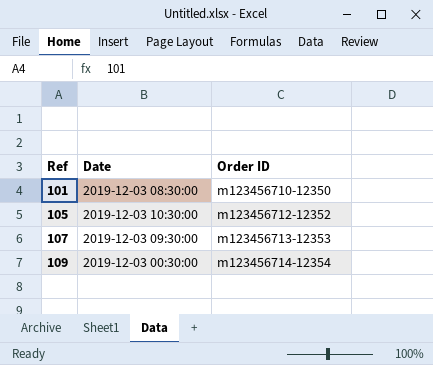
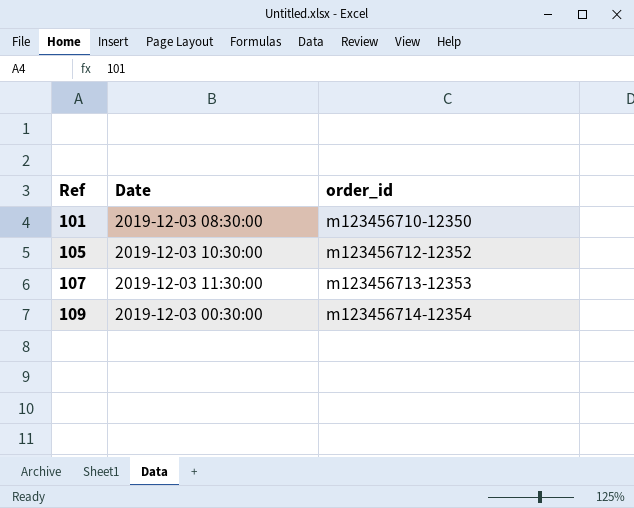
column name: Order ID -> order_id
107 | Date: 2019-12-03 09:30:00 -> 2019-12-03 11:30:00

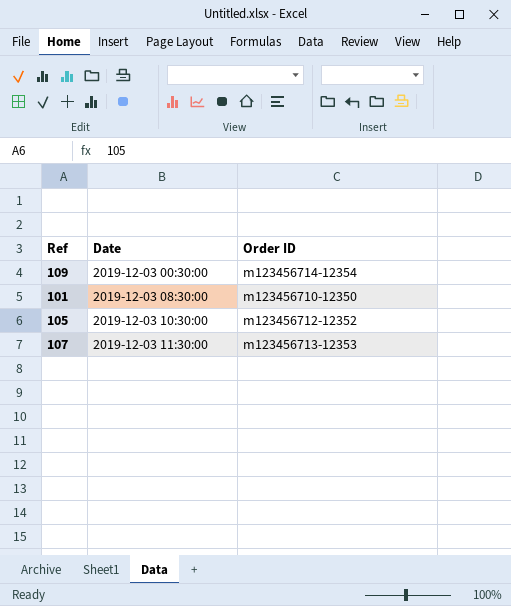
row order: Ref ascending -> Date ascending
column name: order_id -> Order ID

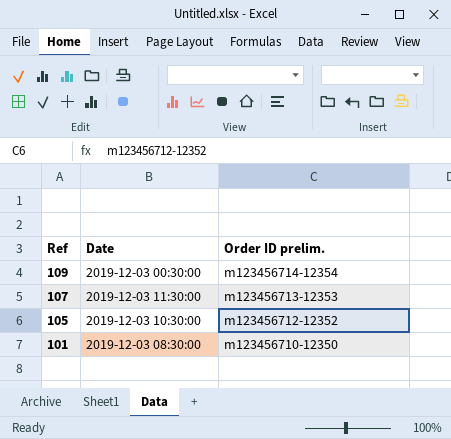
row order: Date ascending -> Ref descending
column name: Order ID -> Order ID prelim.

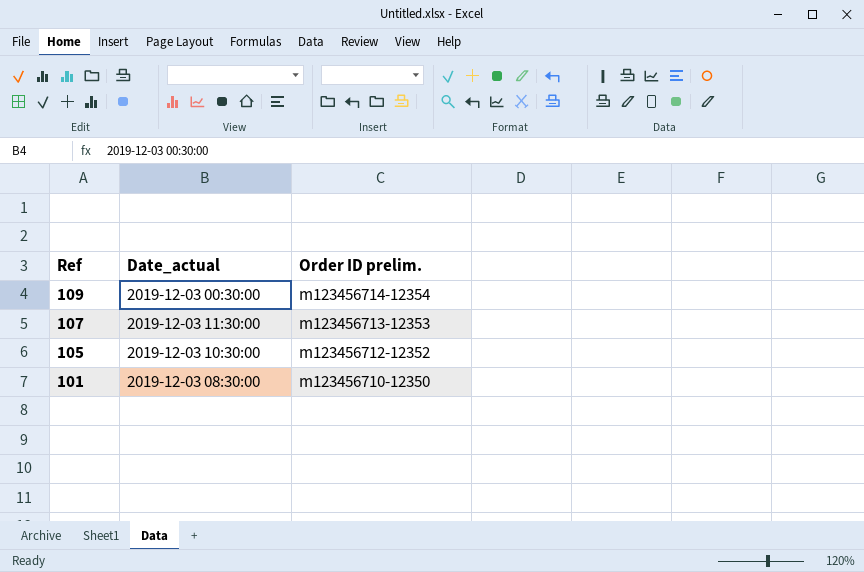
column name: Date -> Date_actual

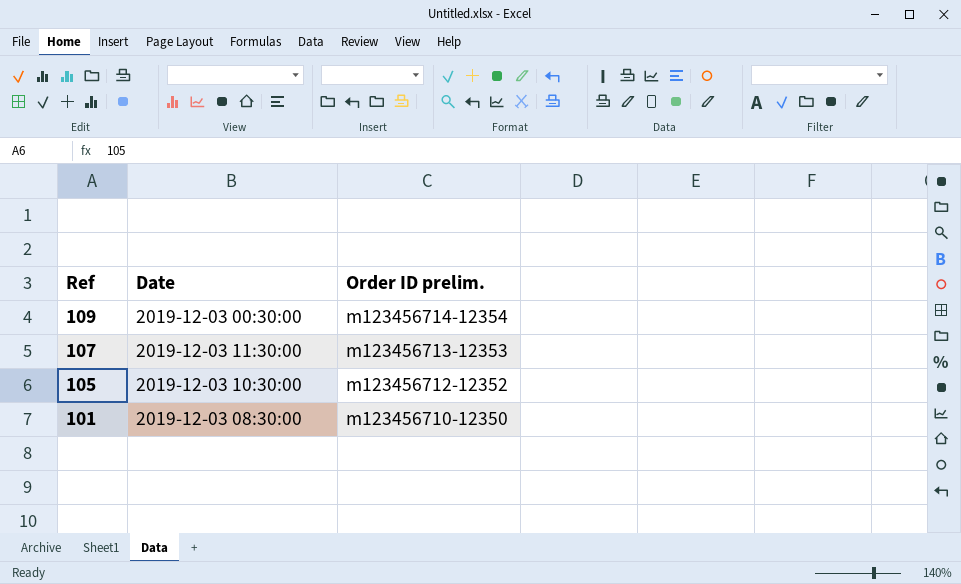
column name: Date_actual -> Date

